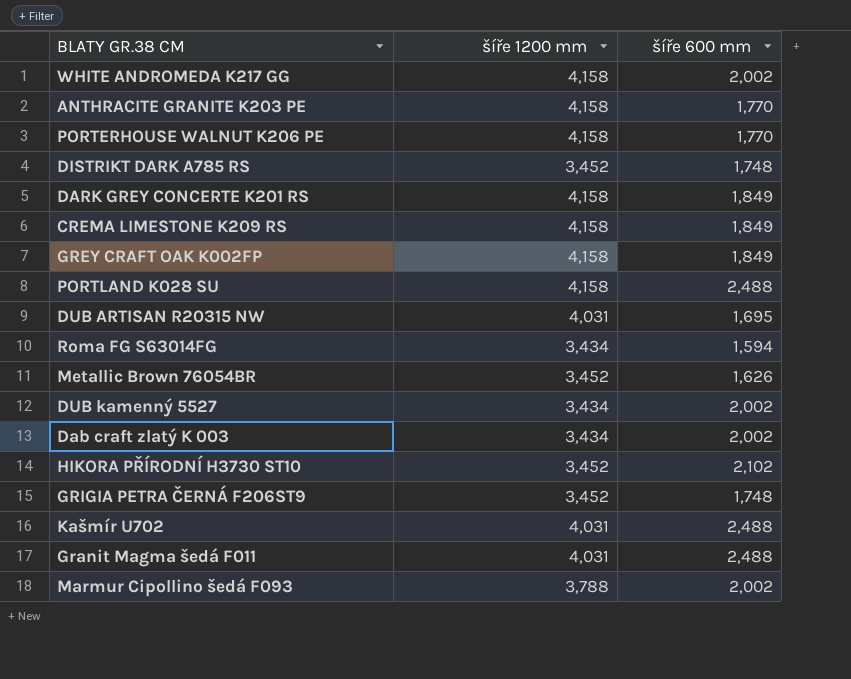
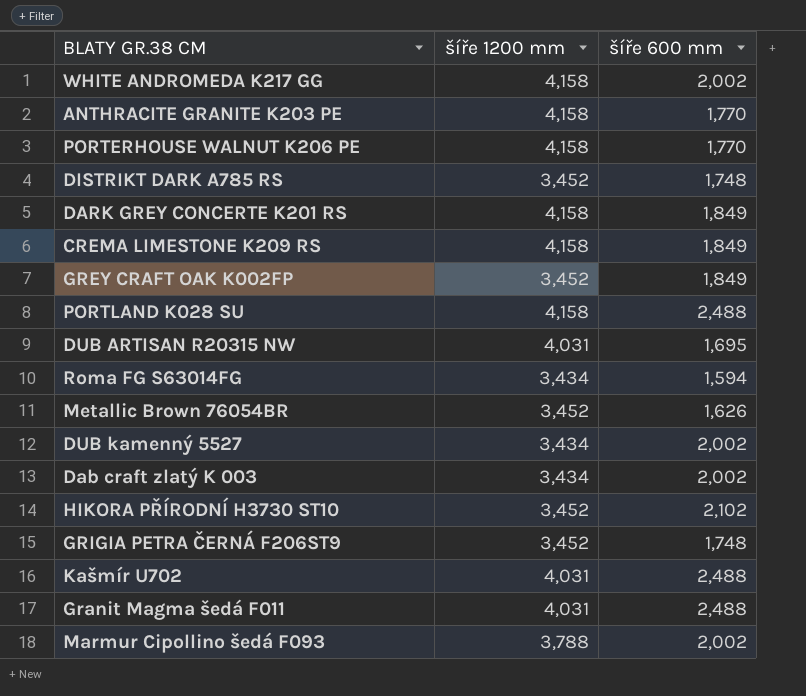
GREY CRAFT OAK K002FP | šíře 1200 mm: 4,158 -> 3,452

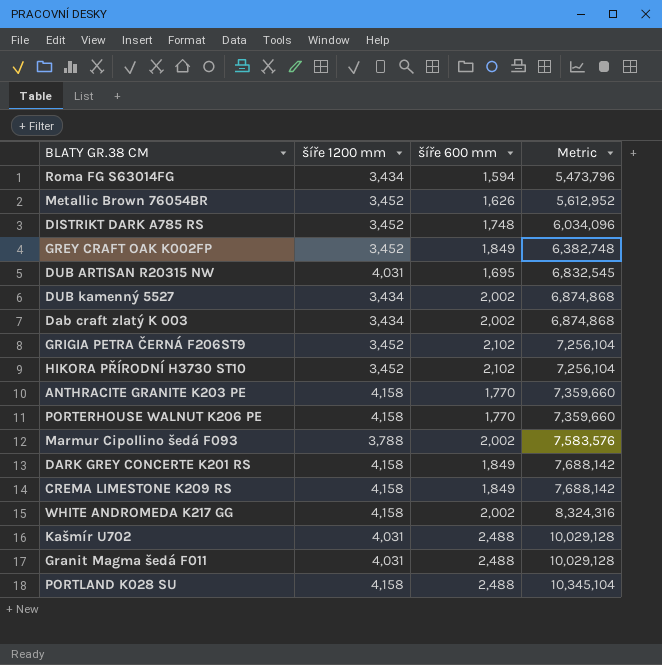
row order: none -> Metric ascending
column Metric | formula: none -> [šíře 1200 mm] * [šíře 600 mm]
GRIGIA PETRA ČERNÁ F206ST9 | šíře 600 mm: 1,748 -> 2,102

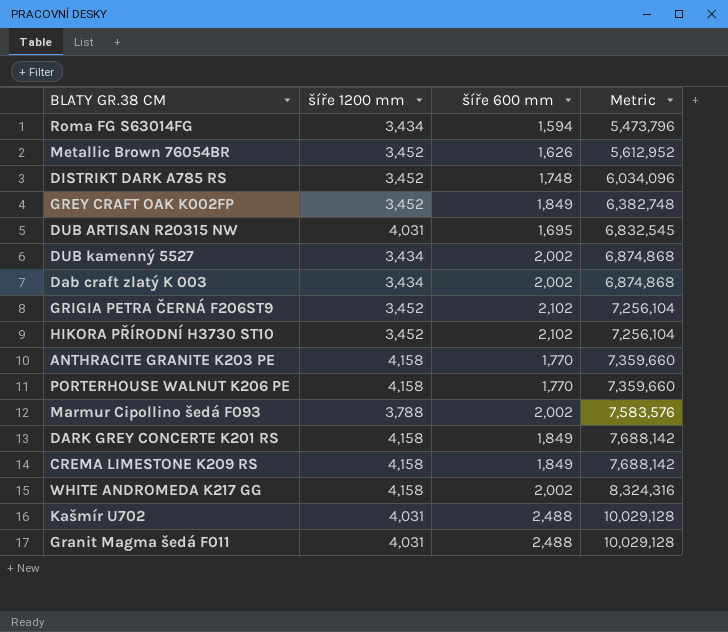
row PORTLAND K028 SU: 4,158 | 2,488 | 10,345,104 -> none

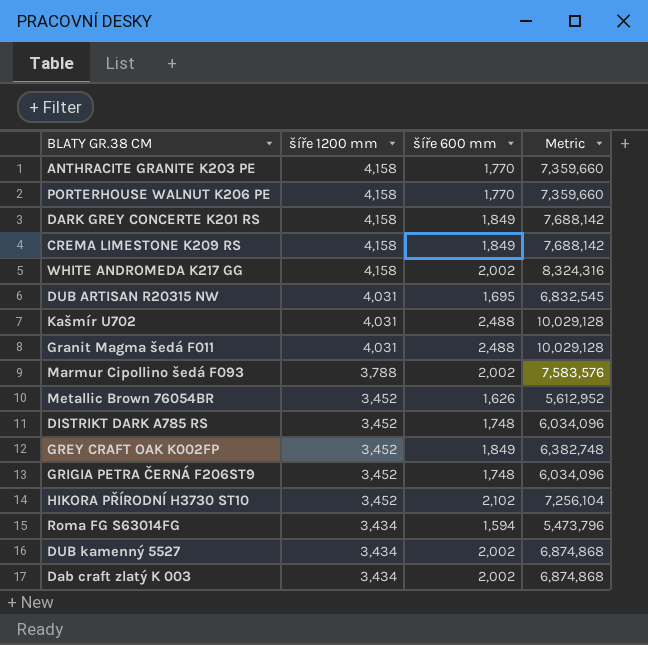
row order: Metric ascending -> šíře 1200 mm descending
GRIGIA PETRA ČERNÁ F206ST9 | šíře 600 mm: 2,102 -> 1,748
GRIGIA PETRA ČERNÁ F206ST9 | Metric: 7,256,104 -> 6,034,096

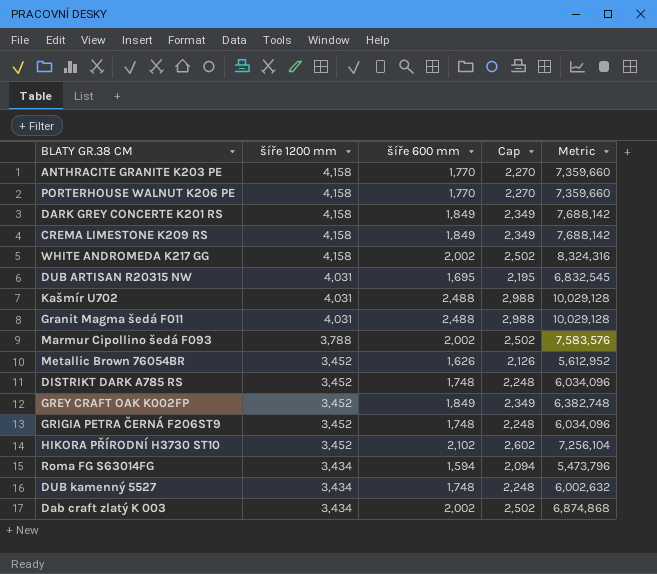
column Cap | formula: none -> [šíře 600 mm] + 500
DUB kamenný 5527 | šíře 600 mm: 2,002 -> 1,748
DUB kamenný 5527 | Metric: 6,874,868 -> 6,002,632

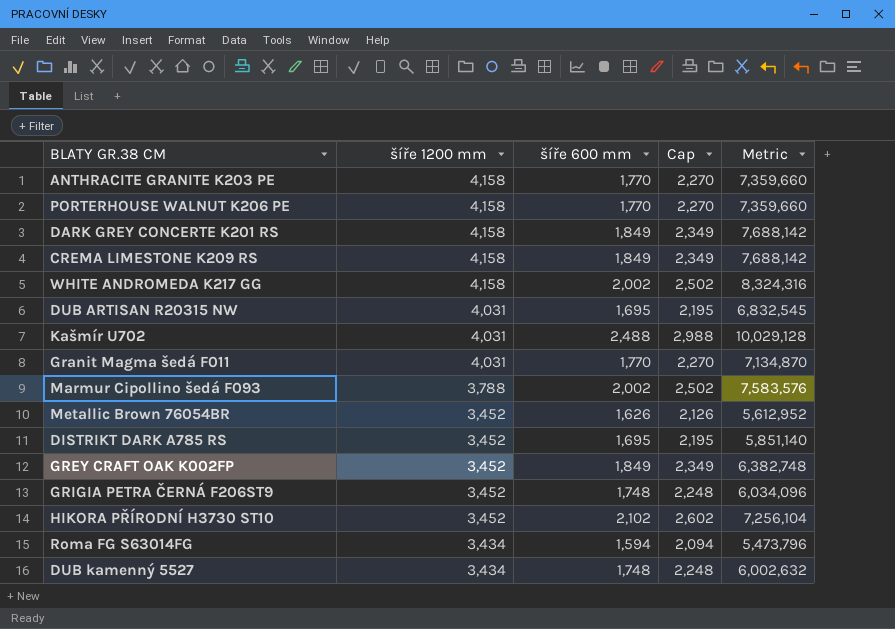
row Dab craft zlatý K 003: 3,434 | 2,002 | 2,502 | 6,874,868 -> none
Granit Magma šedá F011 | šíře 600 mm: 2,488 -> 1,770
Granit Magma šedá F011 | Cap: 2,988 -> 2,270
Granit Magma šedá F011 | Metric: 10,029,128 -> 7,134,870
DISTRIKT DARK A785 RS | šíře 600 mm: 1,748 -> 1,695
DISTRIKT DARK A785 RS | Cap: 2,248 -> 2,195
DISTRIKT DARK A785 RS | Metric: 6,034,096 -> 5,851,140

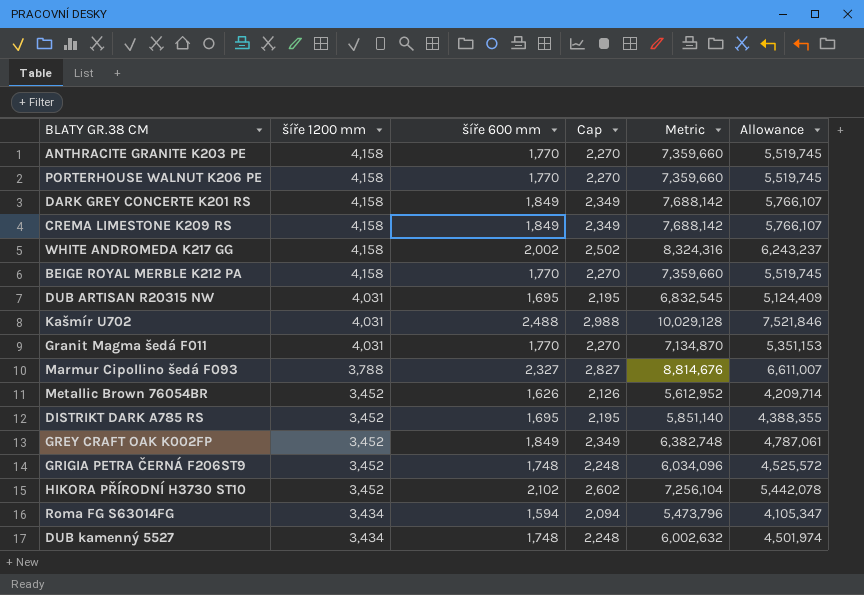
column Allowance | formula: none -> [Metric] * 0.75
row BEIGE ROYAL MERBLE K212 PA: none -> 4,158 | 1,770 | 2,270 | 7,359,660 | 5,519,745
Marmur Cipollino šedá F093 | šíře 600 mm: 2,002 -> 2,327
Marmur Cipollino šedá F093 | Cap: 2,502 -> 2,827
Marmur Cipollino šedá F093 | Metric: 7,583,576 -> 8,814,676

